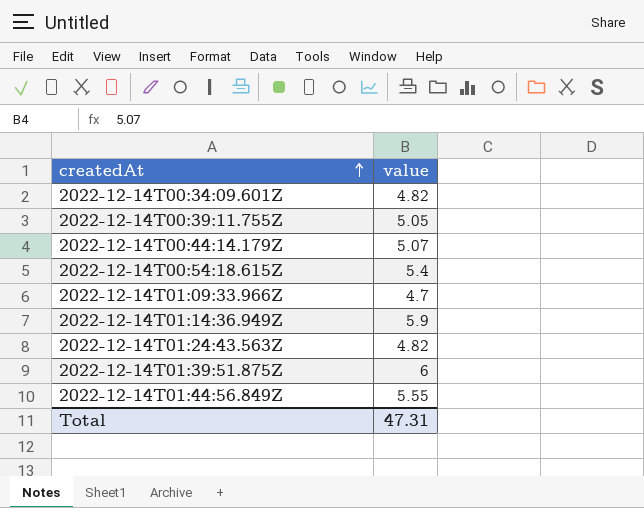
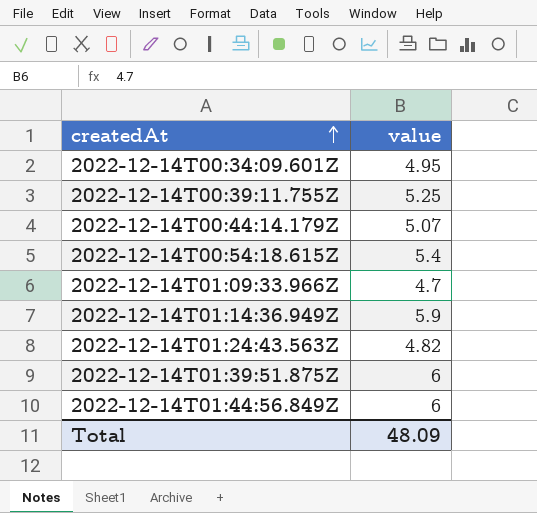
2022-12-14T00:34:09.601Z | value: 4.82 -> 4.95
2022-12-14T00:39:11.755Z | value: 5.05 -> 5.25
2022-12-14T01:44:56.849Z | value: 5.55 -> 6
Total | value: 47.31 -> 48.09

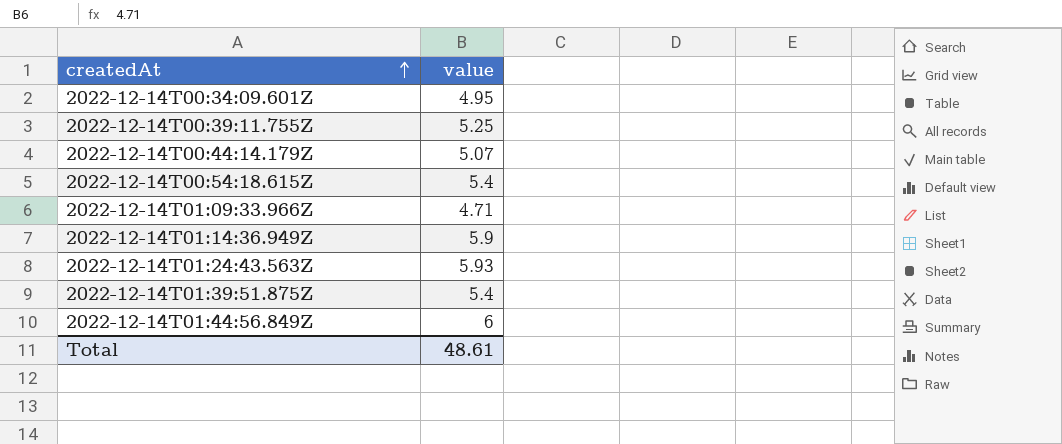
2022-12-14T01:09:33.966Z | value: 4.7 -> 4.71
2022-12-14T01:24:43.563Z | value: 4.82 -> 5.93
2022-12-14T01:39:51.875Z | value: 6 -> 5.4
Total | value: 48.09 -> 48.61

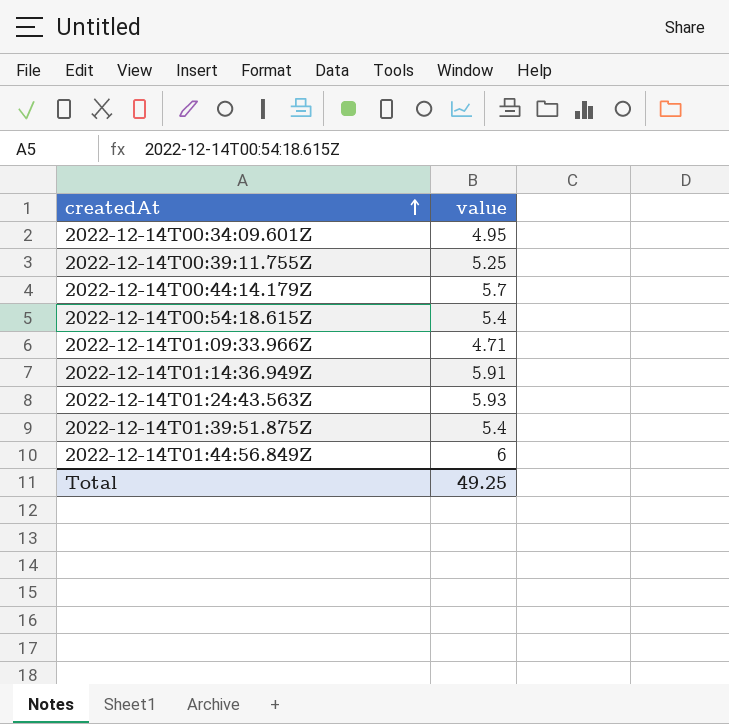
2022-12-14T00:44:14.179Z | value: 5.07 -> 5.7
2022-12-14T01:14:36.949Z | value: 5.9 -> 5.91
Total | value: 48.61 -> 49.25

